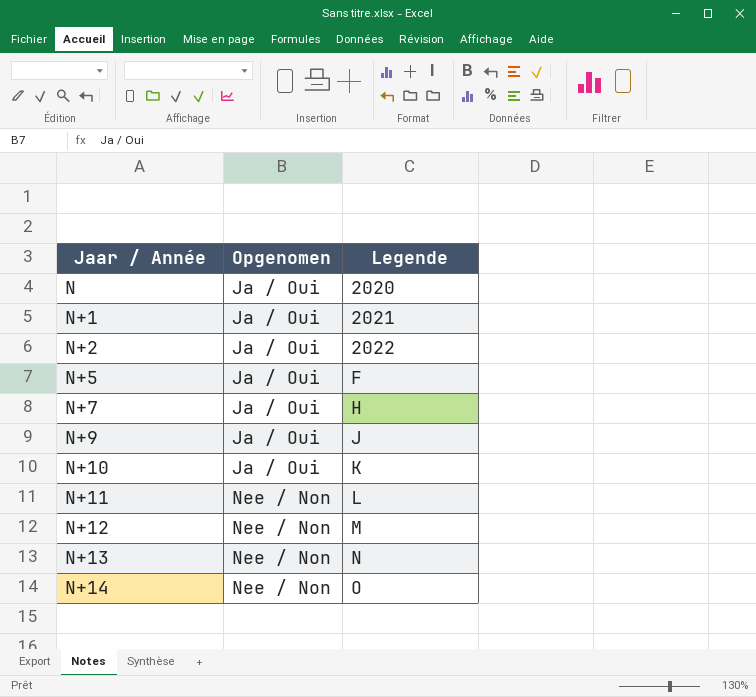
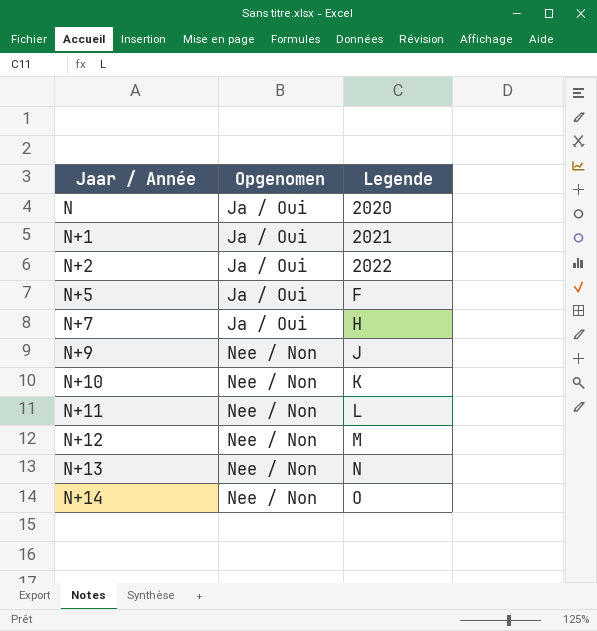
N+9 | Opgenomen: Ja / Oui -> Nee / Non
N+10 | Opgenomen: Ja / Oui -> Nee / Non

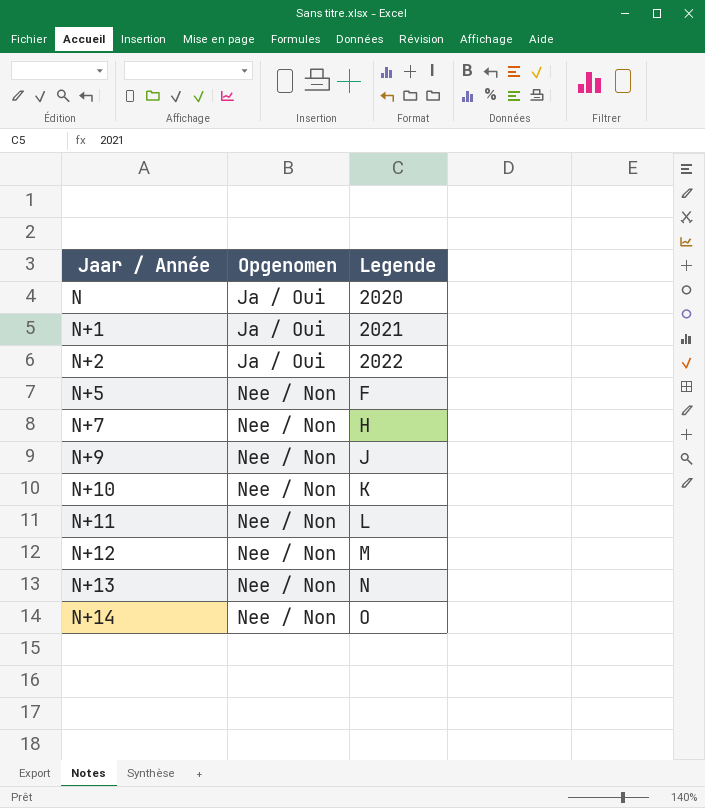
N+5 | Opgenomen: Ja / Oui -> Nee / Non
N+7 | Opgenomen: Ja / Oui -> Nee / Non

